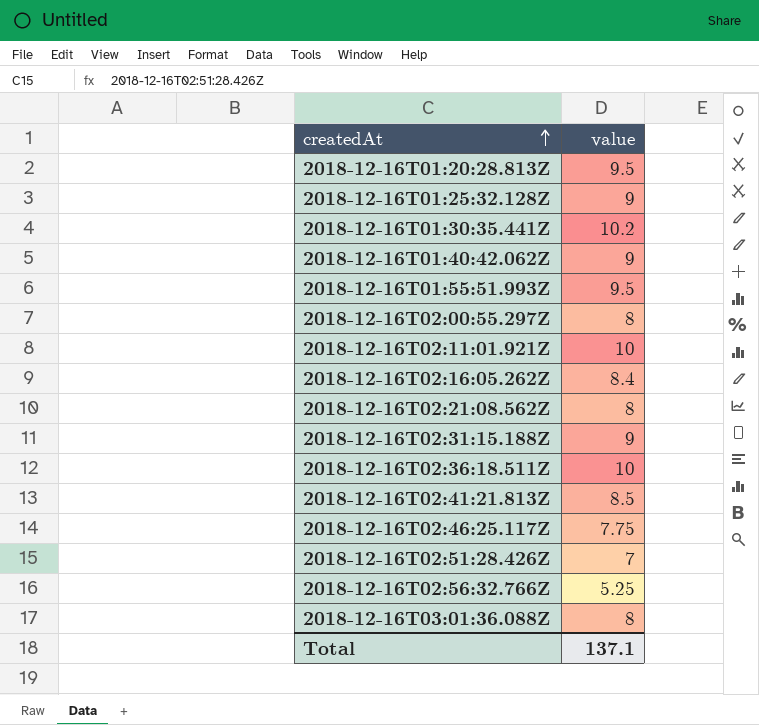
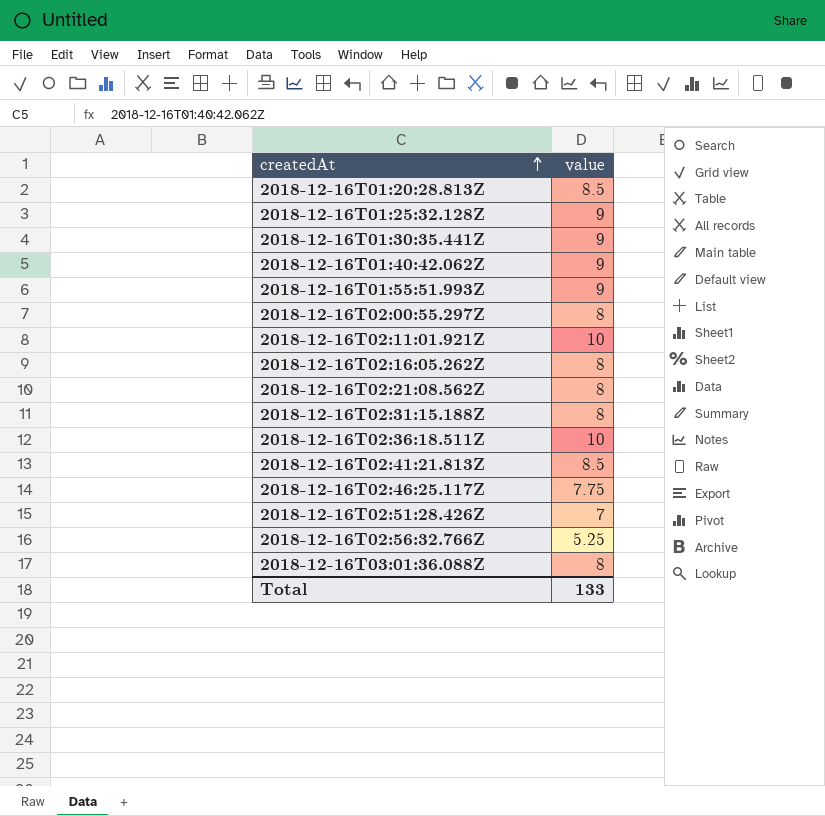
2018-12-16T01:20:28.813Z | value: 9.5 -> 8.5
2018-12-16T01:30:35.441Z | value: 10.2 -> 9
2018-12-16T01:55:51.993Z | value: 9.5 -> 9
2018-12-16T02:16:05.262Z | value: 8.4 -> 8
2018-12-16T02:31:15.188Z | value: 9 -> 8
Total | value: 137.1 -> 133

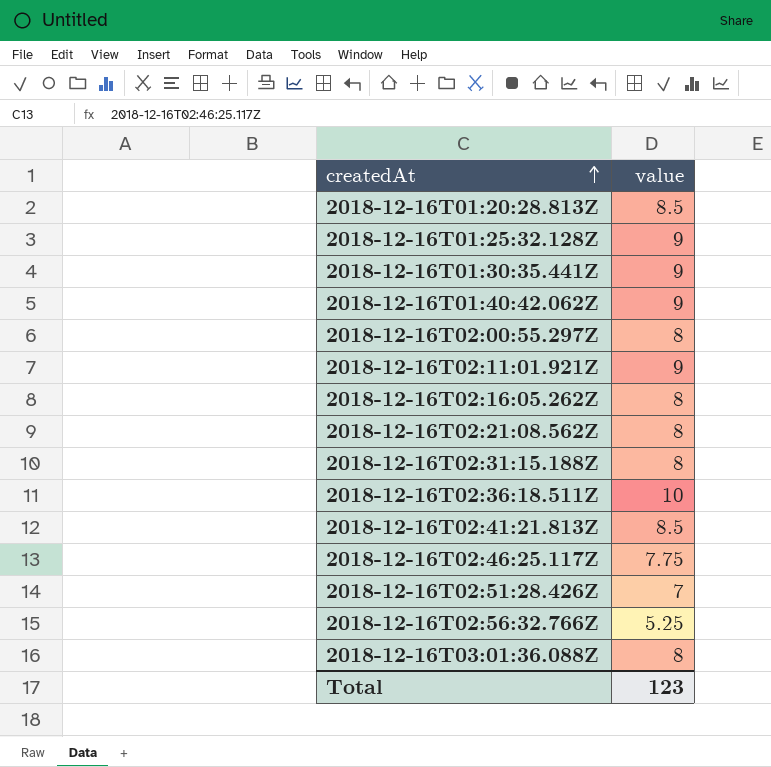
row 2018-12-16T01:55:51.993Z: 9 -> none
2018-12-16T02:11:01.921Z | value: 10 -> 9
Total | value: 133 -> 123

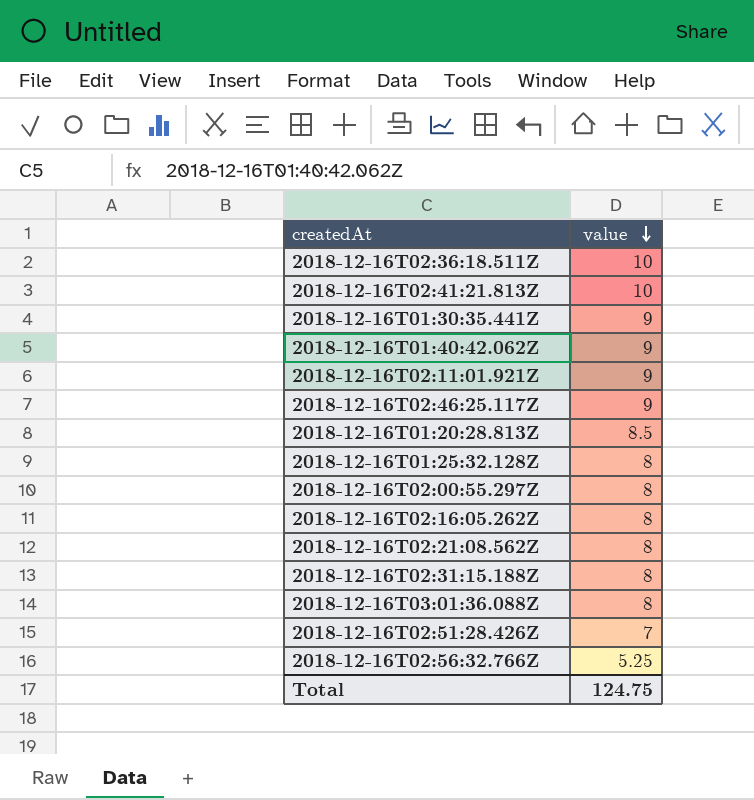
row order: createdAt ascending -> value descending
2018-12-16T02:41:21.813Z | value: 8.5 -> 10
2018-12-16T02:46:25.117Z | value: 7.75 -> 9
2018-12-16T01:25:32.128Z | value: 9 -> 8
Total | value: 123 -> 124.75

